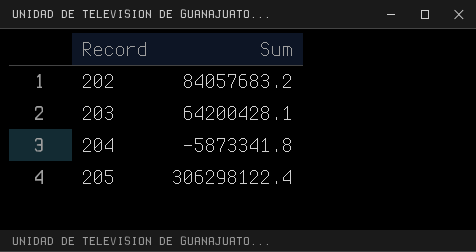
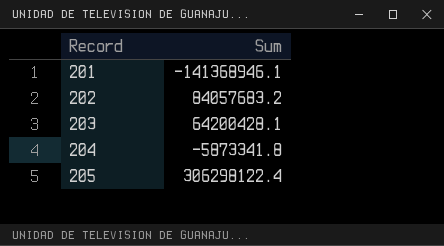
row 201: none -> -141368946.1

